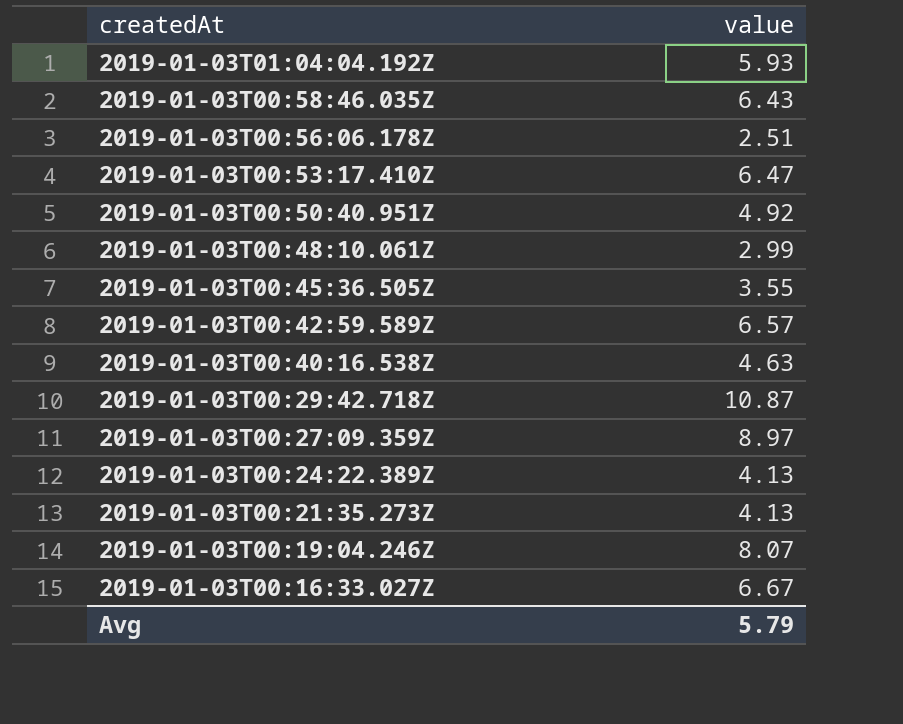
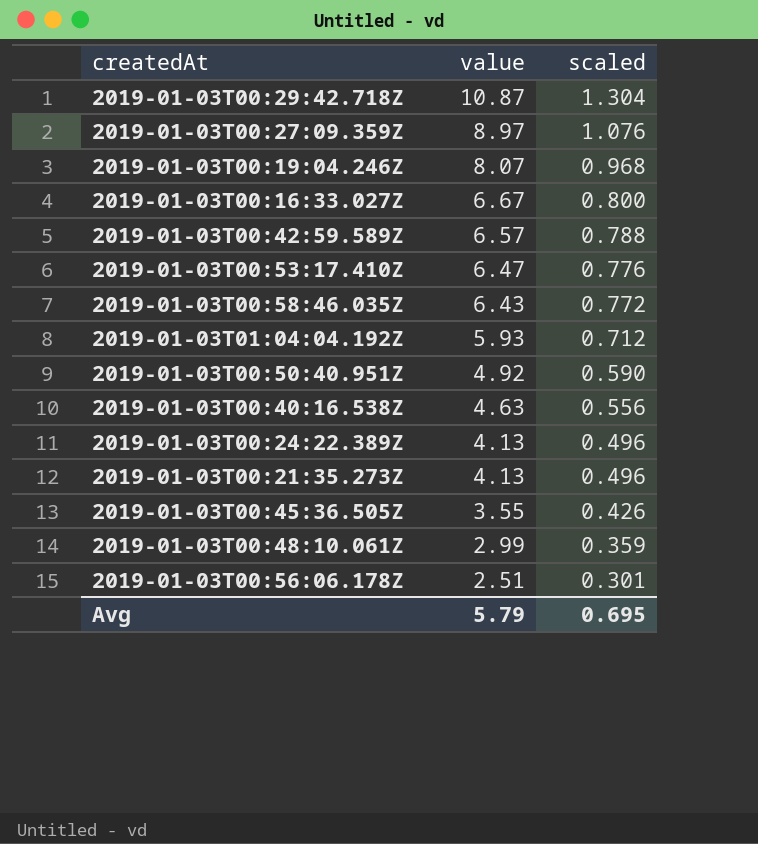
row order: createdAt descending -> value descending
column scaled | formula: none -> [value] * 0.12

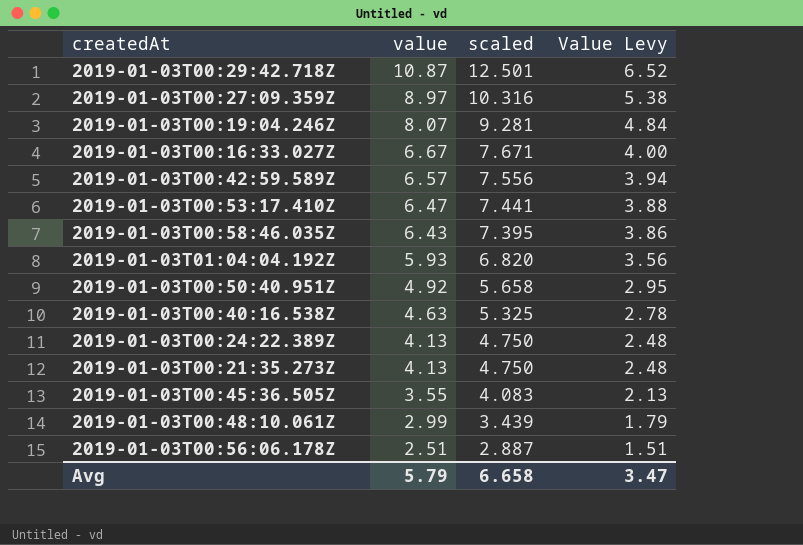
column scaled | formula: [value] * 0.12 -> [value] * 1.15
column Value Levy | formula: none -> [value] * 0.6
Avg | scaled: 0.695 -> 6.658

